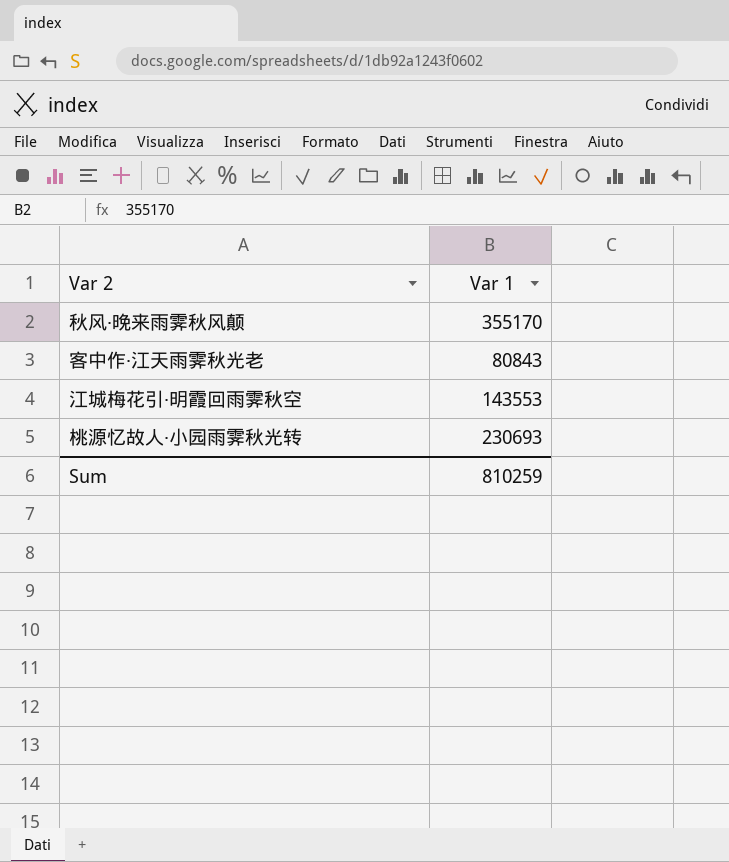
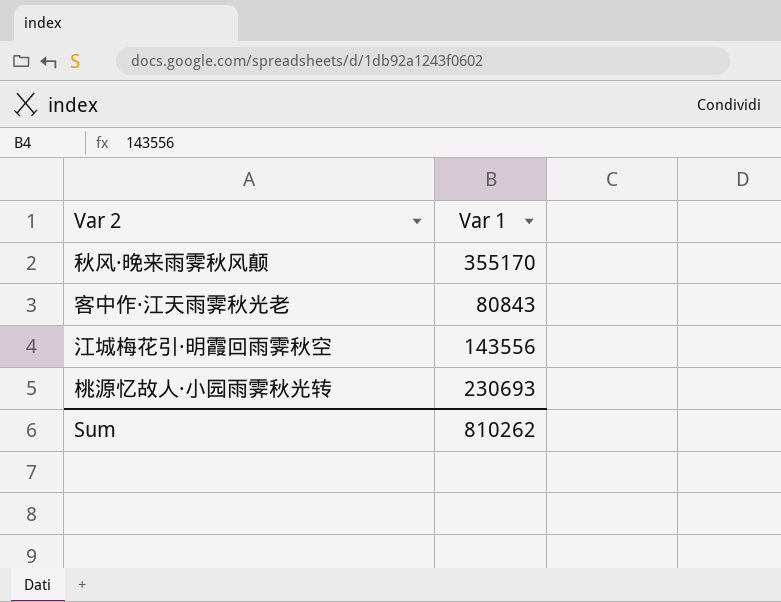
江城梅花引·明霞回雨霁秋空 | Var 1: 143553 -> 143556
Sum | Var 1: 810259 -> 810262

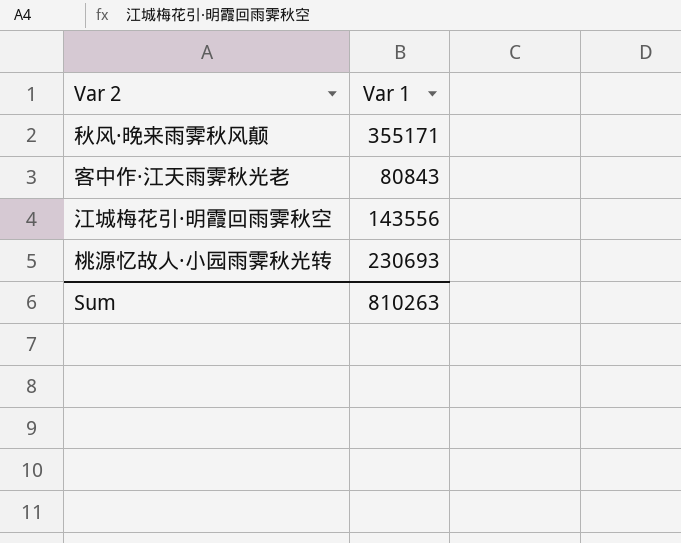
秋风·晚来雨霁秋风颠 | Var 1: 355170 -> 355171
Sum | Var 1: 810262 -> 810263

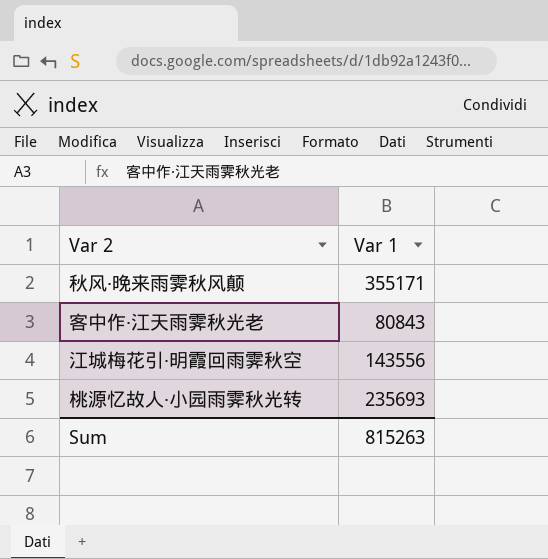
桃源忆故人·小园雨霁秋光转 | Var 1: 230693 -> 235693
Sum | Var 1: 810263 -> 815263

